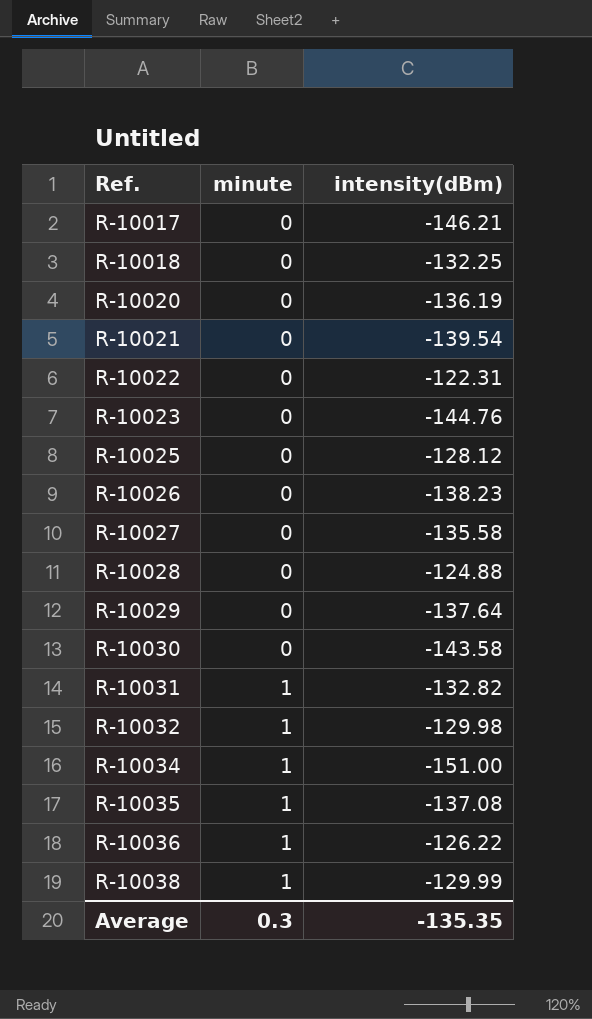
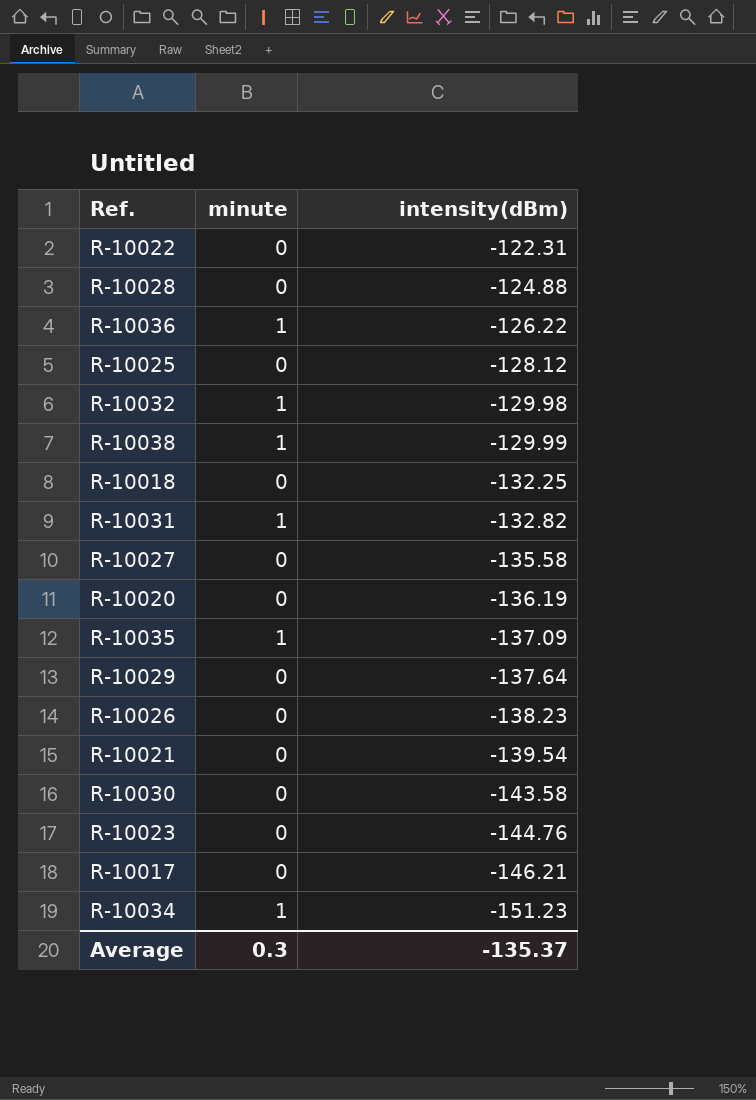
row order: Ref. ascending -> intensity(dBm) descending
R-10035 | intensity(dBm): -137.08 -> -137.09
R-10034 | intensity(dBm): -151.00 -> -151.23
Average | intensity(dBm): -135.35 -> -135.37

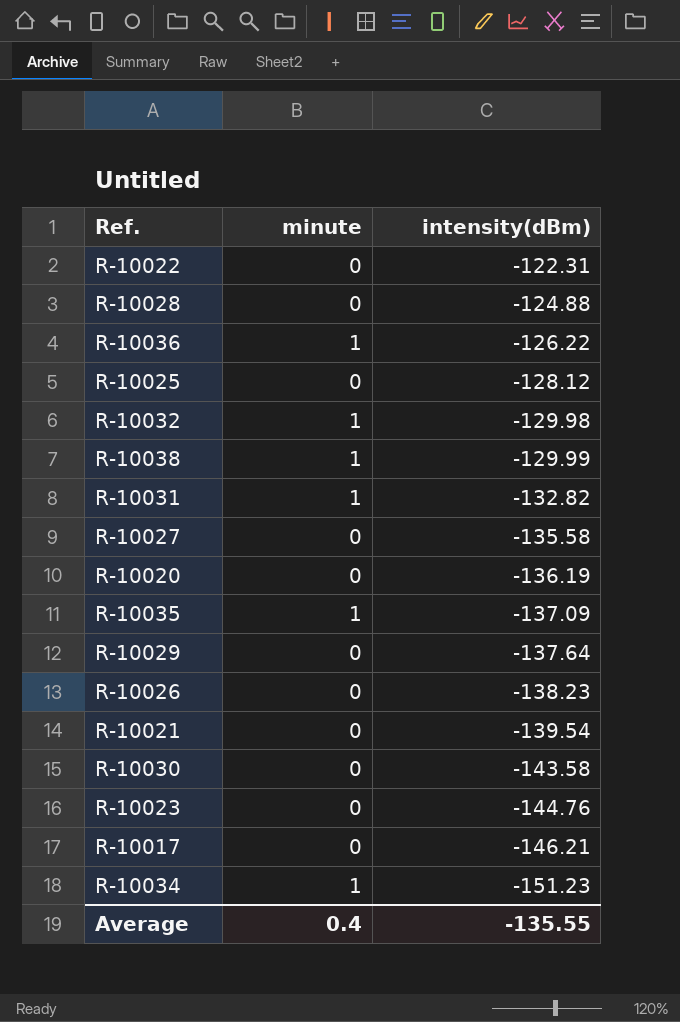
row R-10018: 0 | -132.25 -> none
Average | minute: 0.3 -> 0.4
Average | intensity(dBm): -135.37 -> -135.55

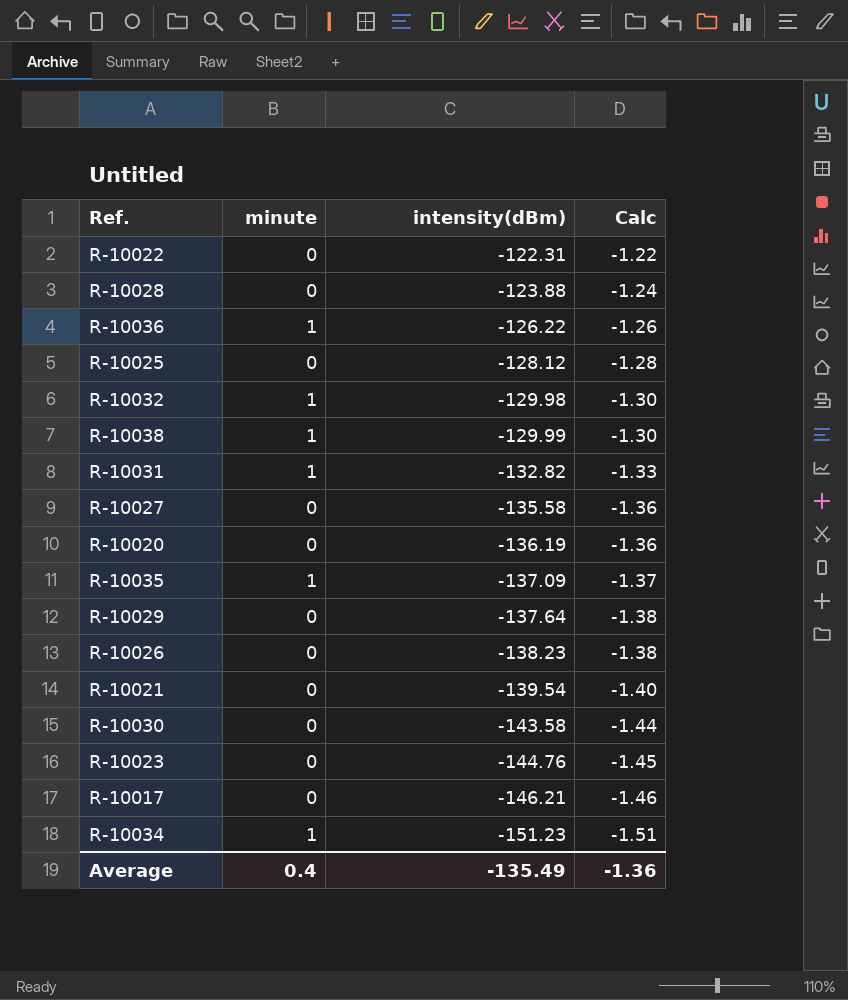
column Calc | formula: none -> [intensity(dBm)] * 0.01
R-10028 | intensity(dBm): -124.88 -> -123.88
Average | intensity(dBm): -135.55 -> -135.49

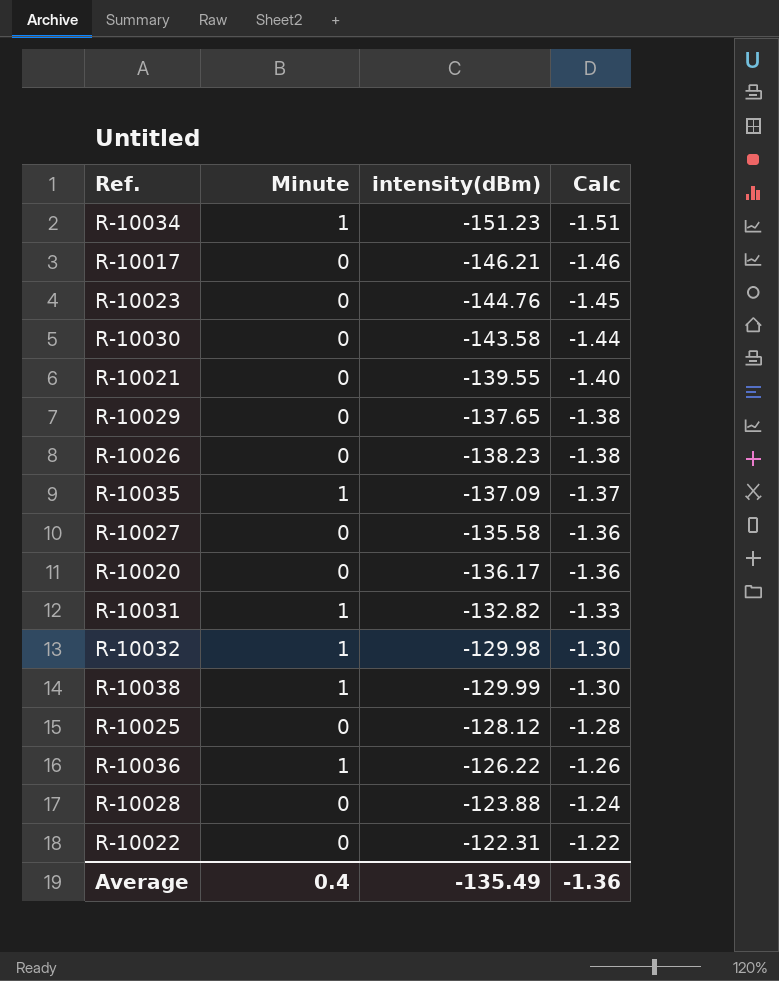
row order: intensity(dBm) descending -> Calc ascending
column name: minute -> Minute
R-10021 | intensity(dBm): -139.54 -> -139.55
R-10029 | intensity(dBm): -137.64 -> -137.65
R-10020 | intensity(dBm): -136.19 -> -136.17

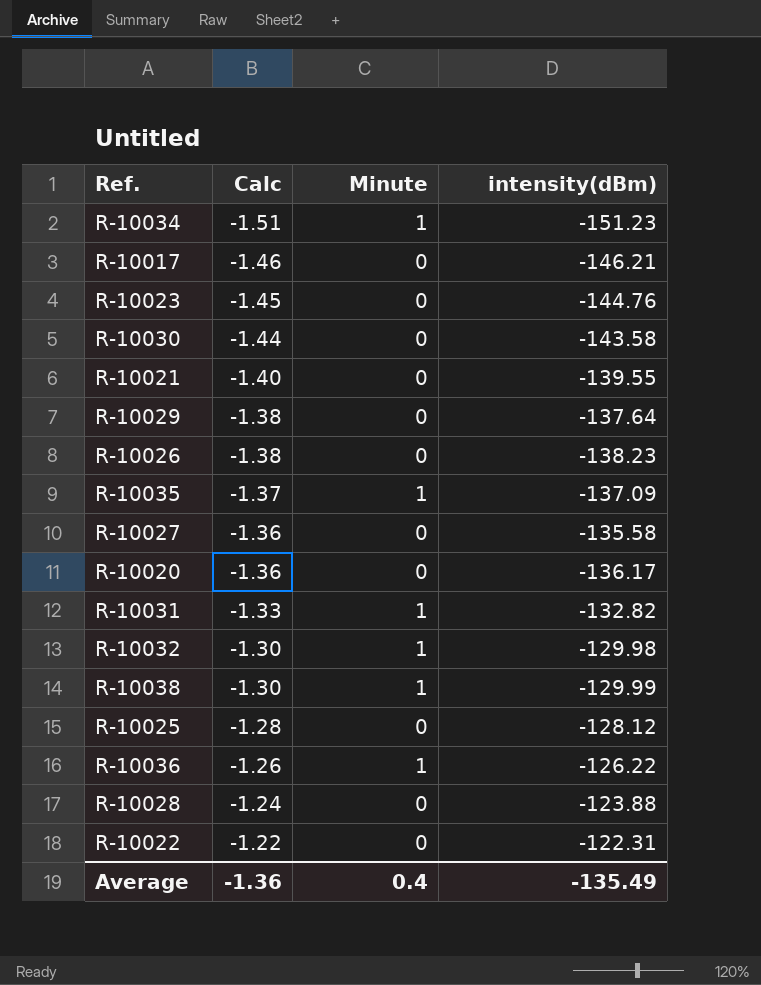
column Calc | position: 4 -> 2
R-10029 | intensity(dBm): -137.65 -> -137.64

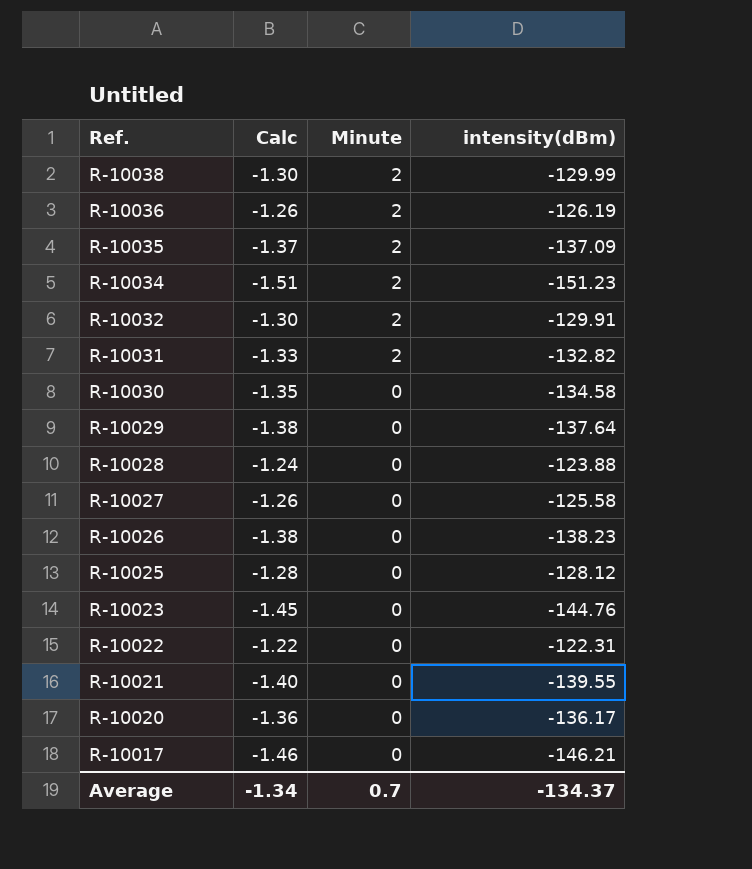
row order: Calc ascending -> Ref. descending
R-10038 | Minute: 1 -> 2
R-10036 | Minute: 1 -> 2
R-10036 | intensity(dBm): -126.22 -> -126.19
R-10035 | Minute: 1 -> 2
R-10034 | Minute: 1 -> 2
R-10032 | Minute: 1 -> 2
R-10032 | intensity(dBm): -129.98 -> -129.91
R-10031 | Minute: 1 -> 2
R-10030 | Calc: -1.44 -> -1.35
R-10030 | intensity(dBm): -143.58 -> -134.58
R-10027 | Calc: -1.36 -> -1.26
R-10027 | intensity(dBm): -135.58 -> -125.58
Average | Calc: -1.36 -> -1.34
Average | Minute: 0.4 -> 0.7
Average | intensity(dBm): -135.49 -> -134.37

